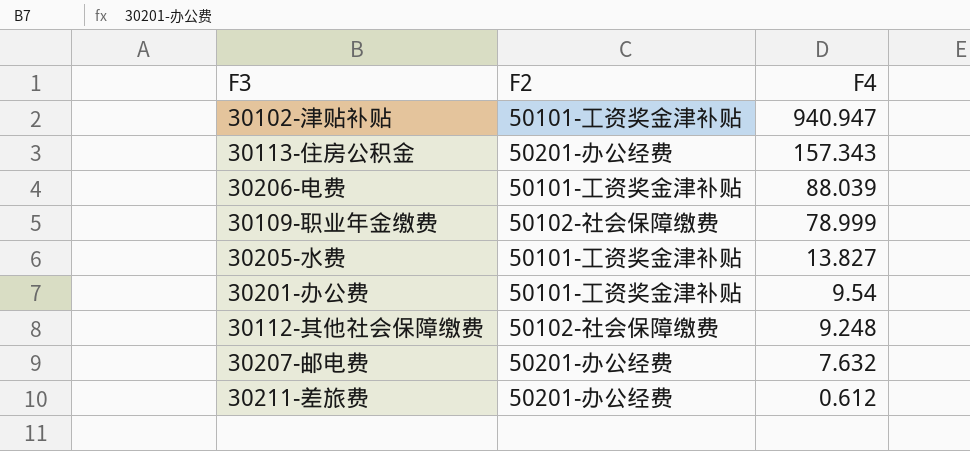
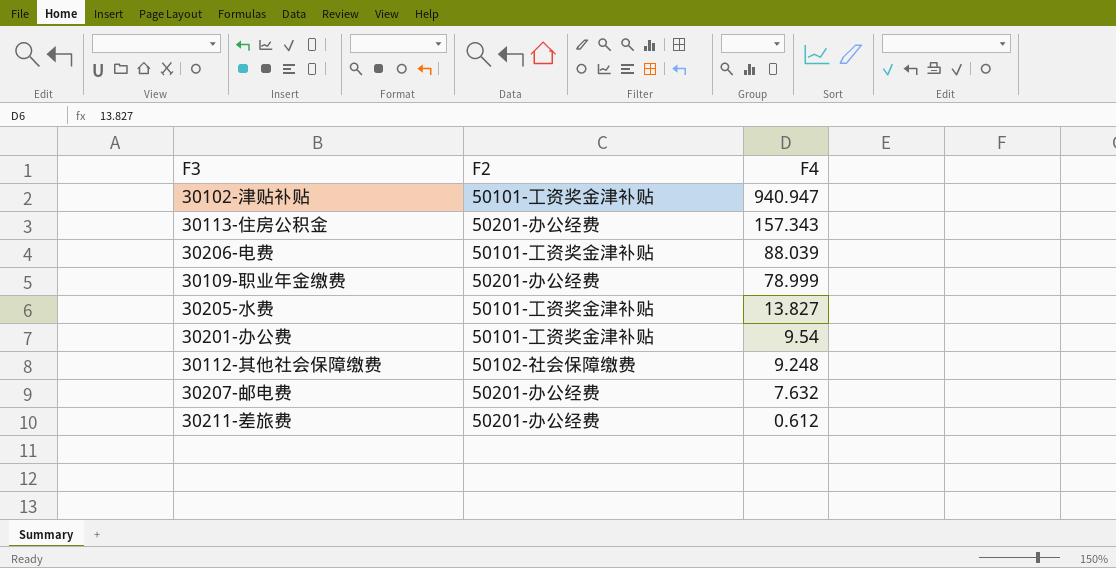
30109-职业年金缴费 | F2: 50102-社会保障缴费 -> 50201-办公经费

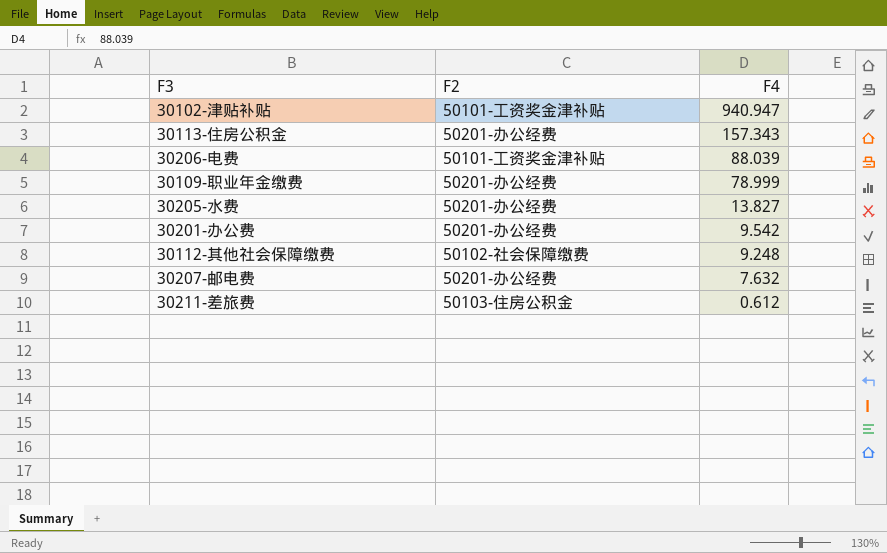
30205-水费 | F2: 50101-工资奖金津补贴 -> 50201-办公经费
30201-办公费 | F2: 50101-工资奖金津补贴 -> 50201-办公经费
30201-办公费 | F4: 9.54 -> 9.542
30211-差旅费 | F2: 50201-办公经费 -> 50103-住房公积金

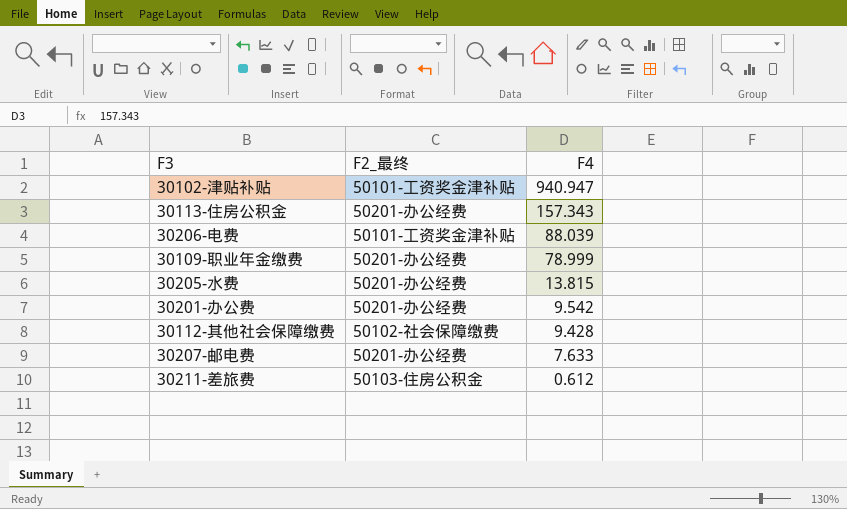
column name: F2 -> F2_最终
30205-水费 | F4: 13.827 -> 13.815
30112-其他社会保障缴费 | F4: 9.248 -> 9.428
30207-邮电费 | F4: 7.632 -> 7.633

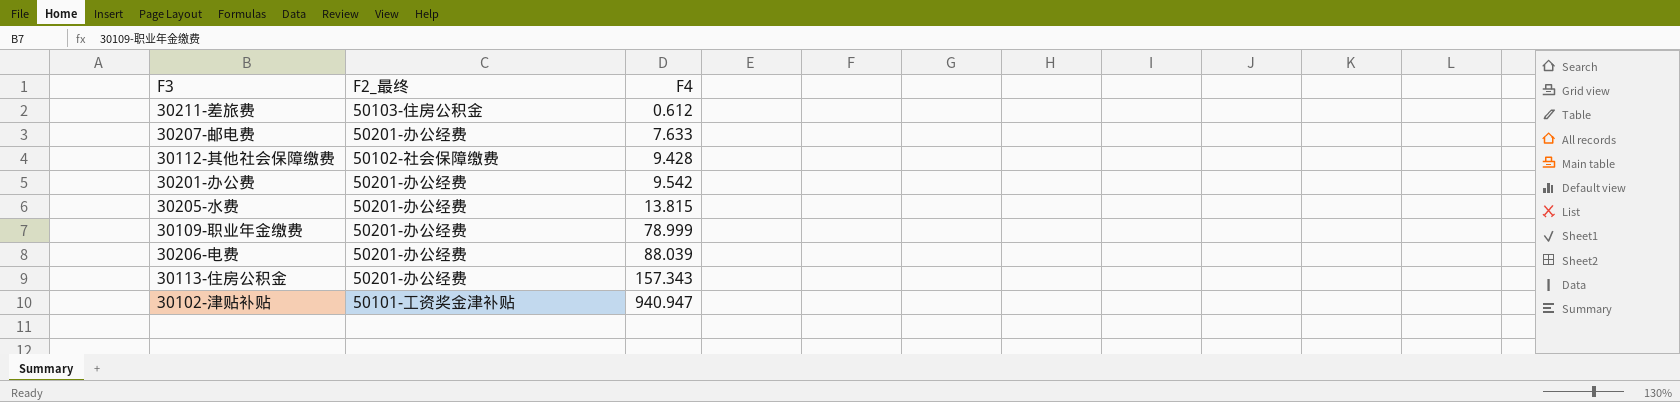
row order: F4 descending -> F4 ascending
30206-电费 | F2_最终: 50101-工资奖金津补贴 -> 50201-办公经费

